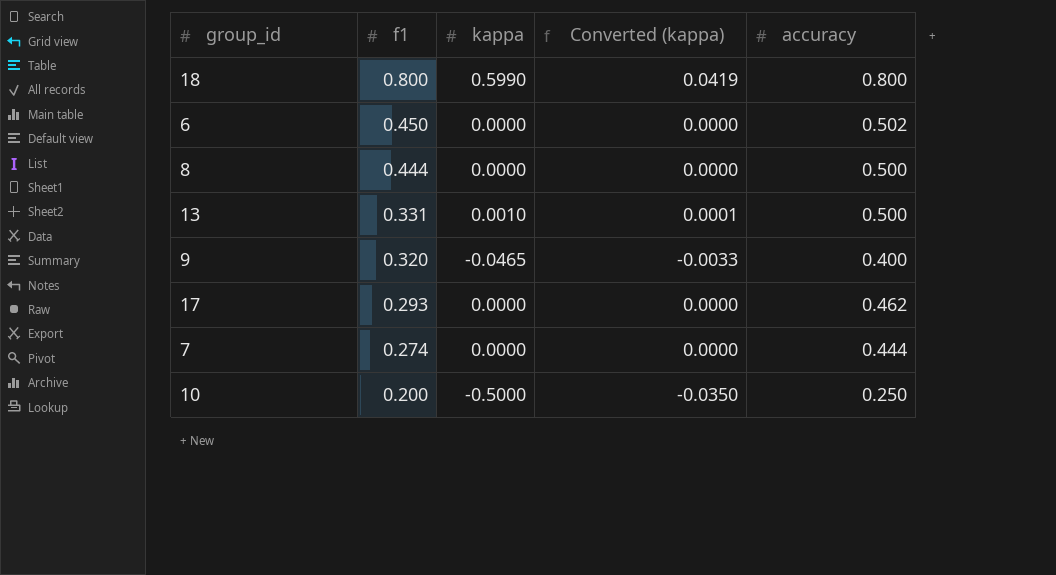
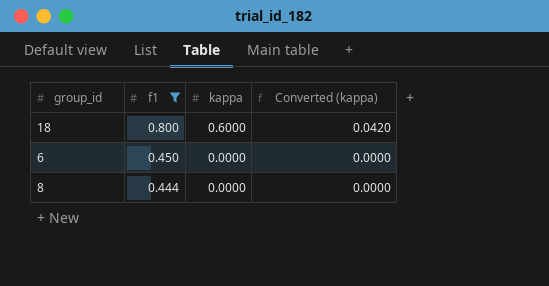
filter: none -> f1 >= 0.444
column accuracy | position: 5 -> none
18 | kappa: 0.5990 -> 0.6000
18 | Converted (kappa): 0.0419 -> 0.0420

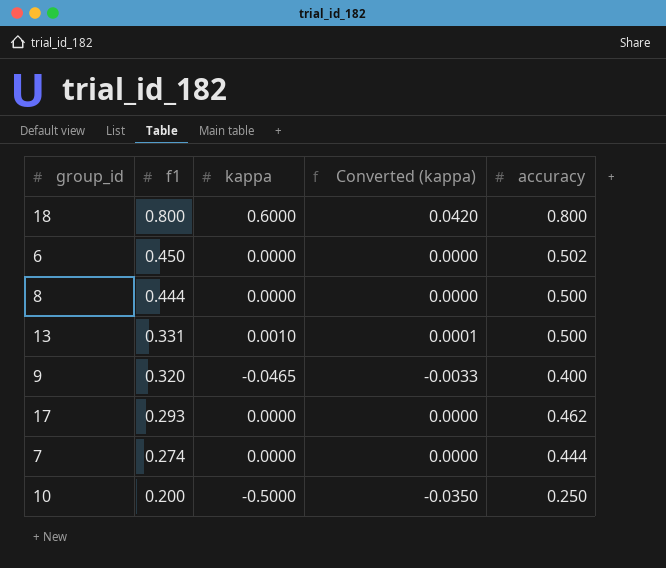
filter: f1 >= 0.444 -> none
column accuracy | position: none -> 5

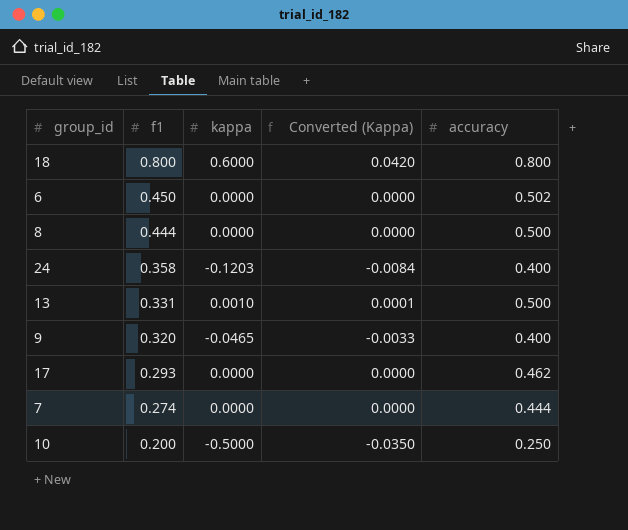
column name: Converted (kappa) -> Converted (Kappa)
row 24: none -> 0.358 | -0.1203 | -0.0084 | 0.400

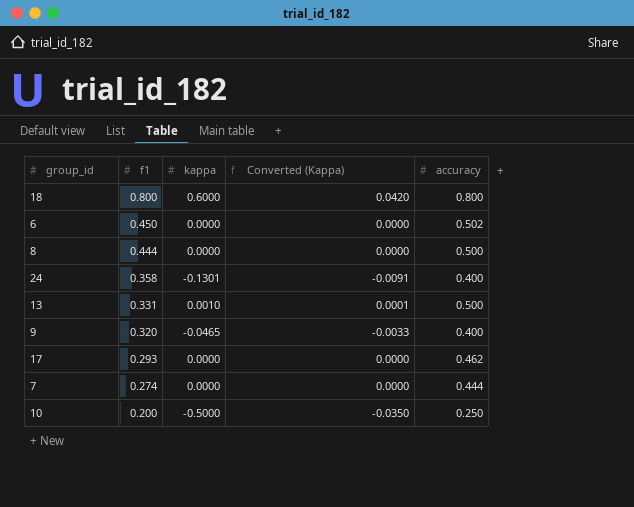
24 | kappa: -0.1203 -> -0.1301
24 | Converted (Kappa): -0.0084 -> -0.0091

